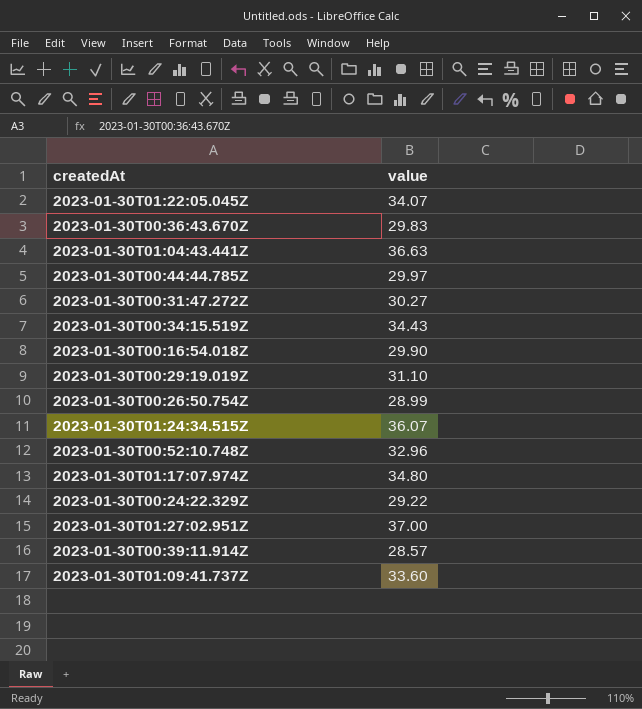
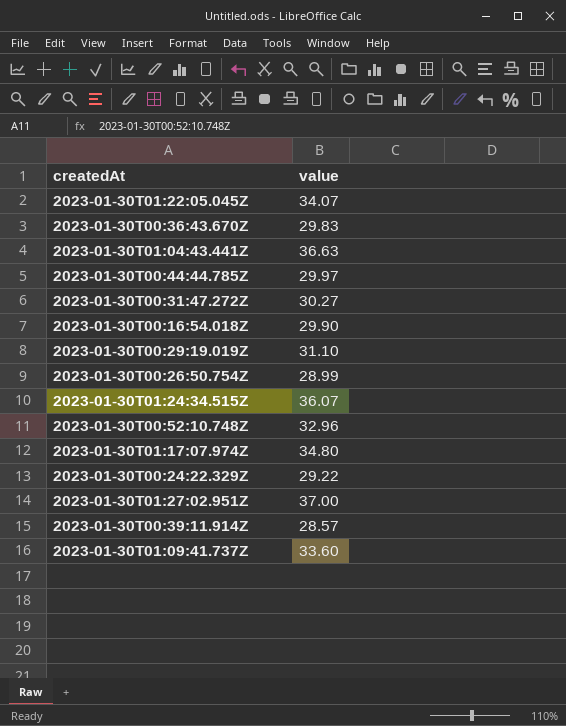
row 2023-01-30T00:34:15.519Z: 34.43 -> none

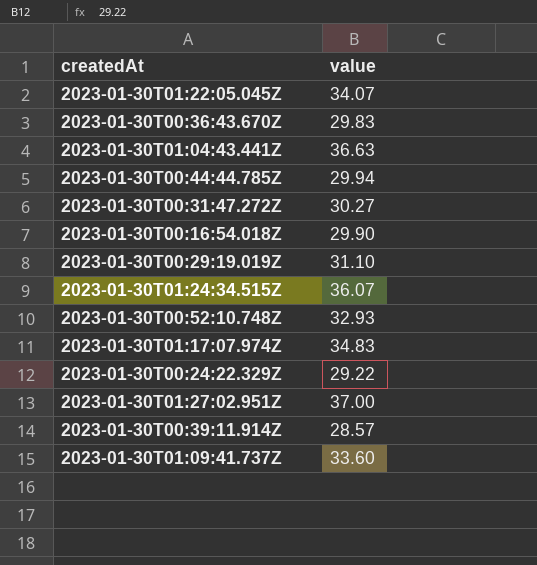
row 2023-01-30T00:26:50.754Z: 28.99 -> none
2023-01-30T00:44:44.785Z | value: 29.97 -> 29.94
2023-01-30T00:52:10.748Z | value: 32.96 -> 32.93
2023-01-30T01:17:07.974Z | value: 34.80 -> 34.83

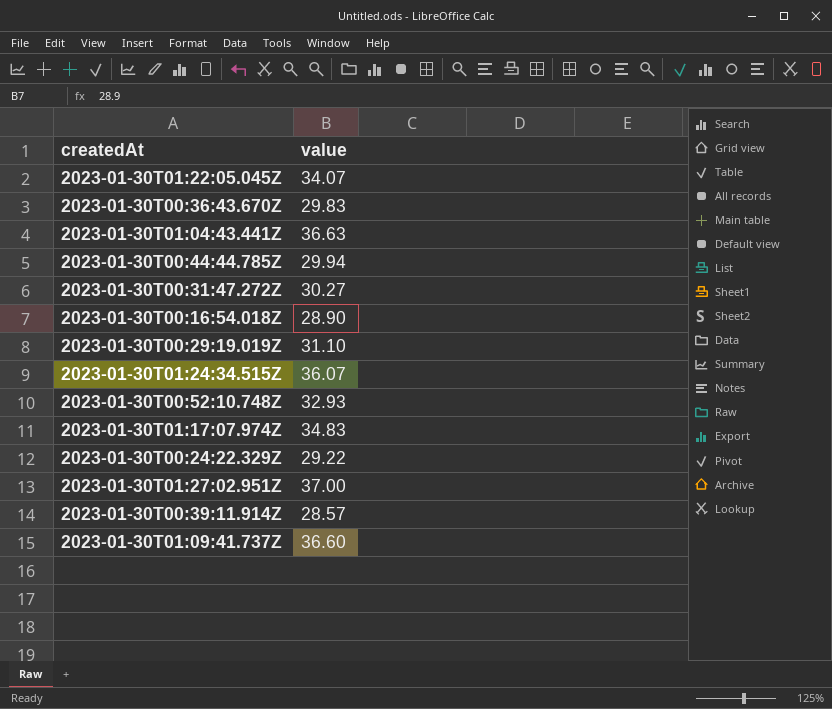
2023-01-30T00:16:54.018Z | value: 29.90 -> 28.90
2023-01-30T01:09:41.737Z | value: 33.60 -> 36.60

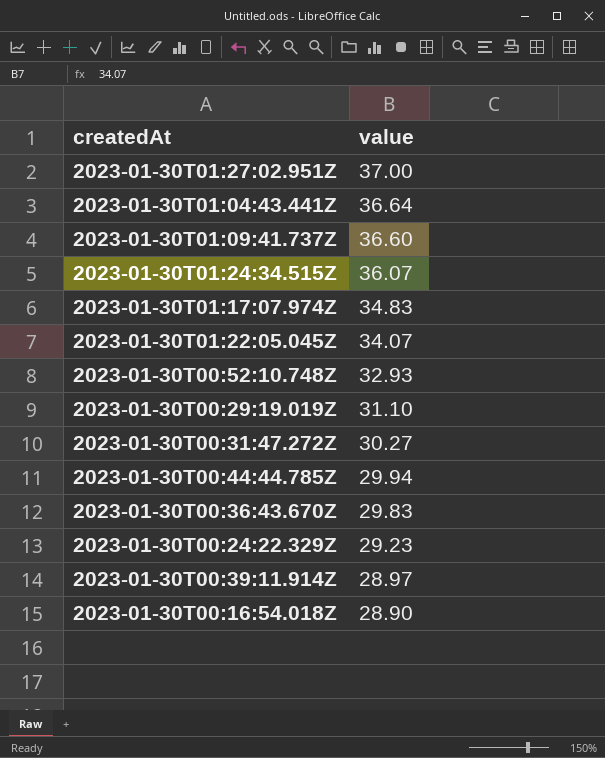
row order: none -> value descending
2023-01-30T01:04:43.441Z | value: 36.63 -> 36.64
2023-01-30T00:24:22.329Z | value: 29.22 -> 29.23
2023-01-30T00:39:11.914Z | value: 28.57 -> 28.97

